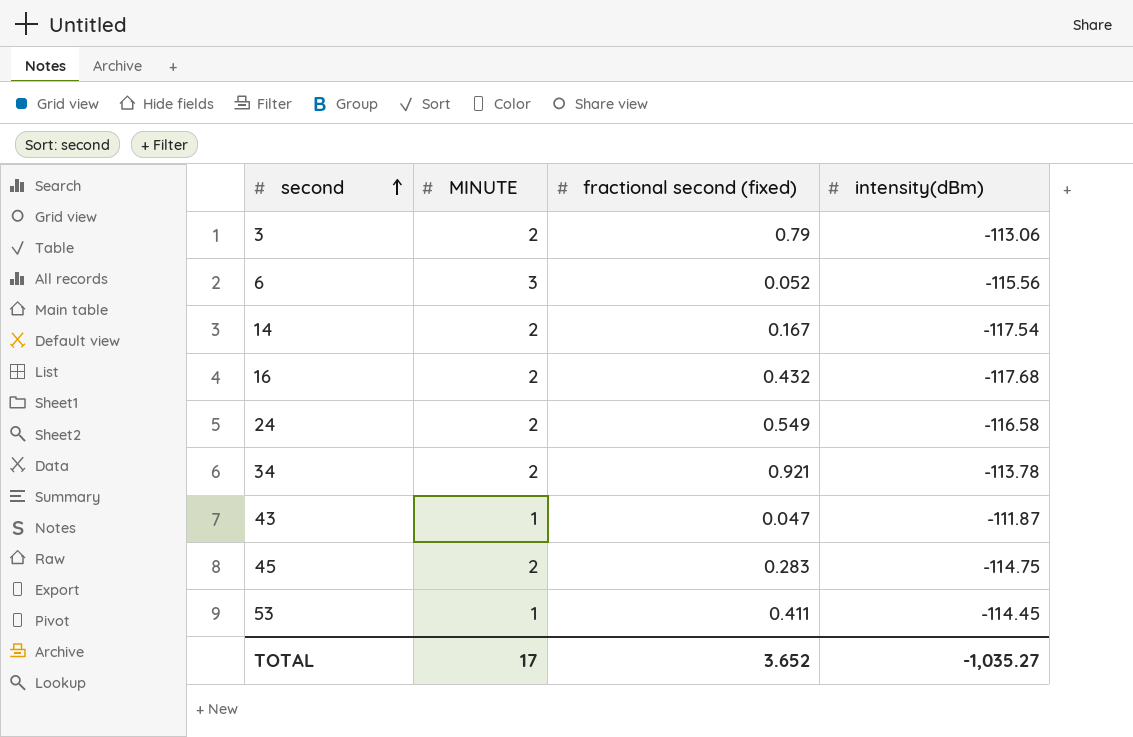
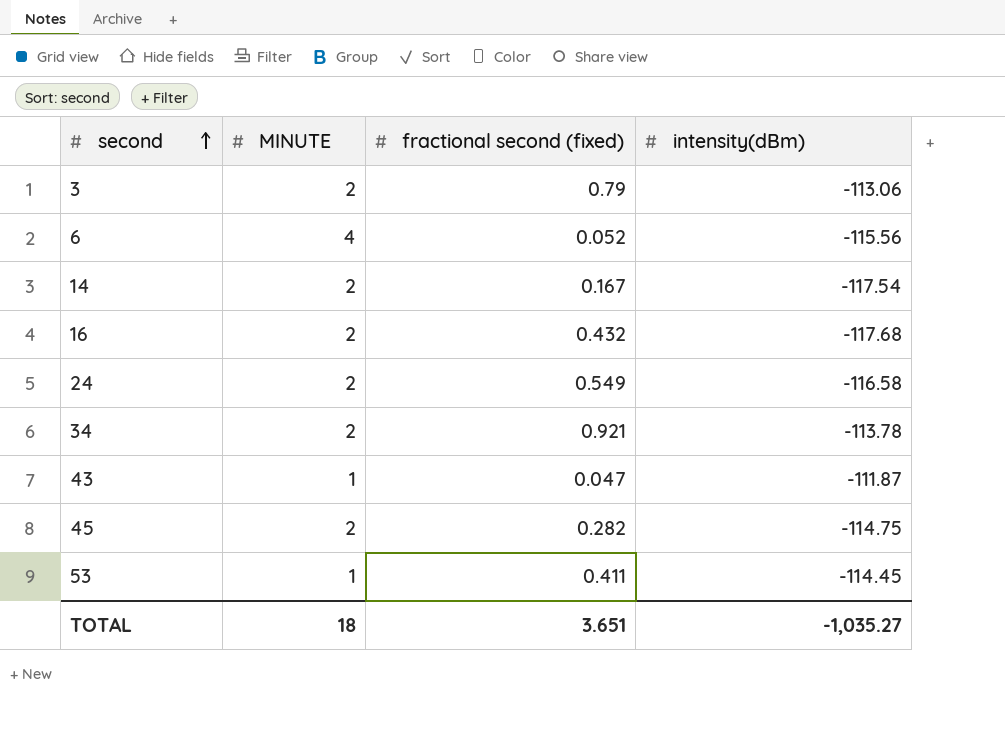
6 | MINUTE: 3 -> 4
45 | fractional second (fixed): 0.283 -> 0.282
TOTAL | MINUTE: 17 -> 18
TOTAL | fractional second (fixed): 3.652 -> 3.651

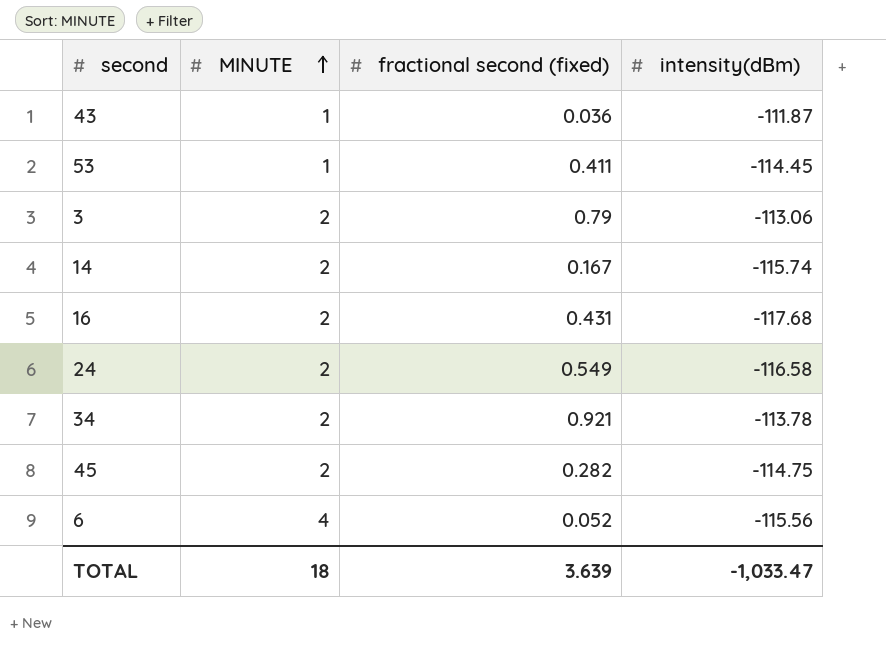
row order: second ascending -> MINUTE ascending
43 | fractional second (fixed): 0.047 -> 0.036
14 | intensity(dBm): -117.54 -> -115.74
16 | fractional second (fixed): 0.432 -> 0.431
TOTAL | fractional second (fixed): 3.651 -> 3.639
TOTAL | intensity(dBm): -1,035.27 -> -1,033.47

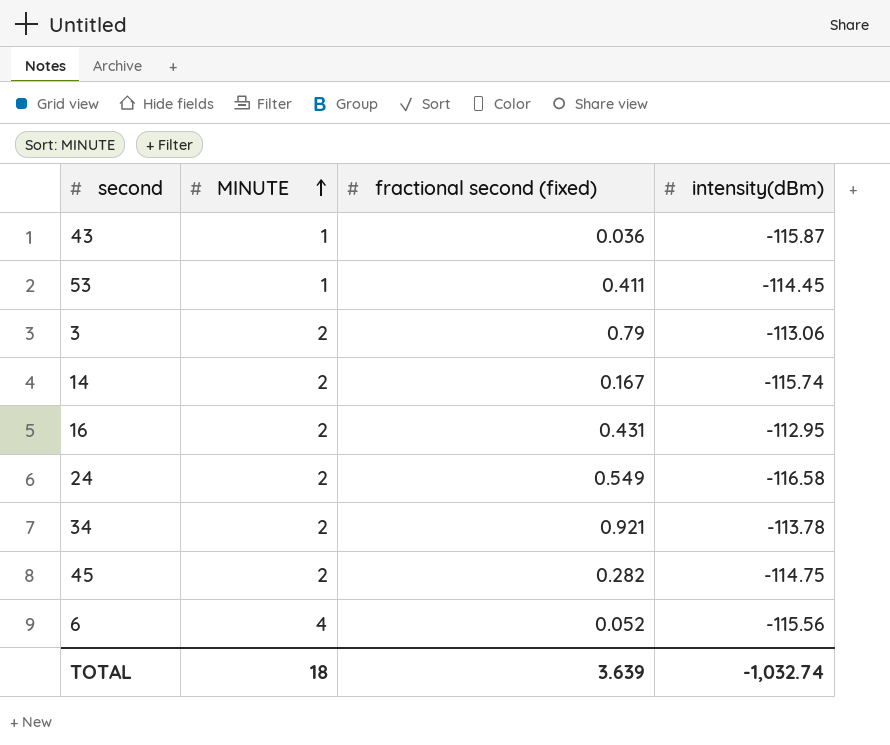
43 | intensity(dBm): -111.87 -> -115.87
16 | intensity(dBm): -117.68 -> -112.95
TOTAL | intensity(dBm): -1,033.47 -> -1,032.74

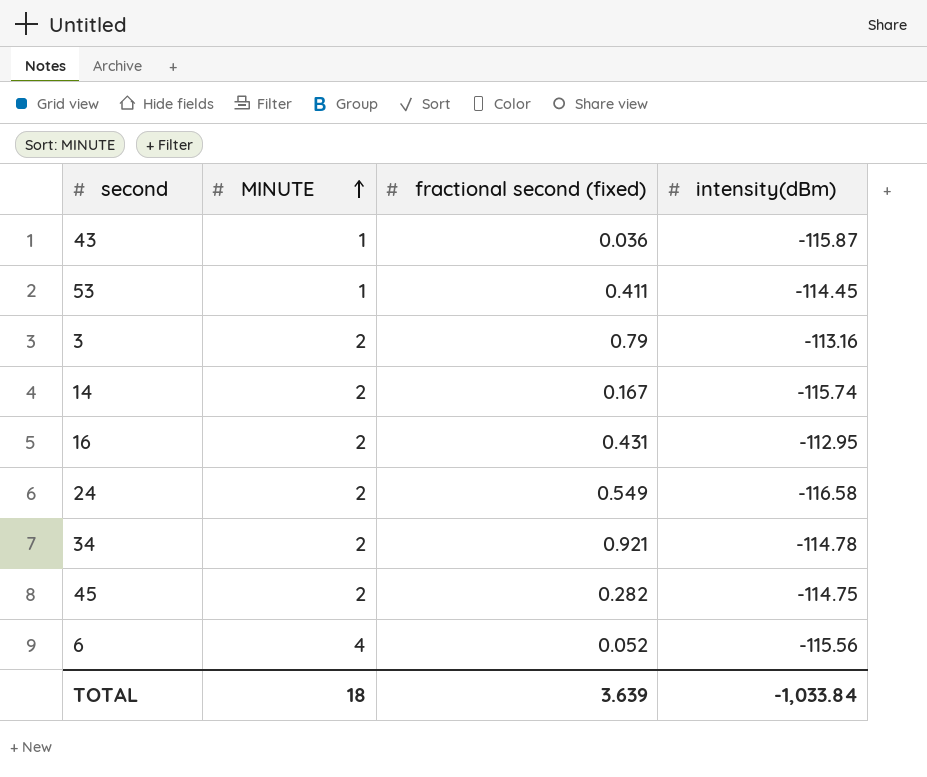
3 | intensity(dBm): -113.06 -> -113.16
34 | intensity(dBm): -113.78 -> -114.78
TOTAL | intensity(dBm): -1,032.74 -> -1,033.84

